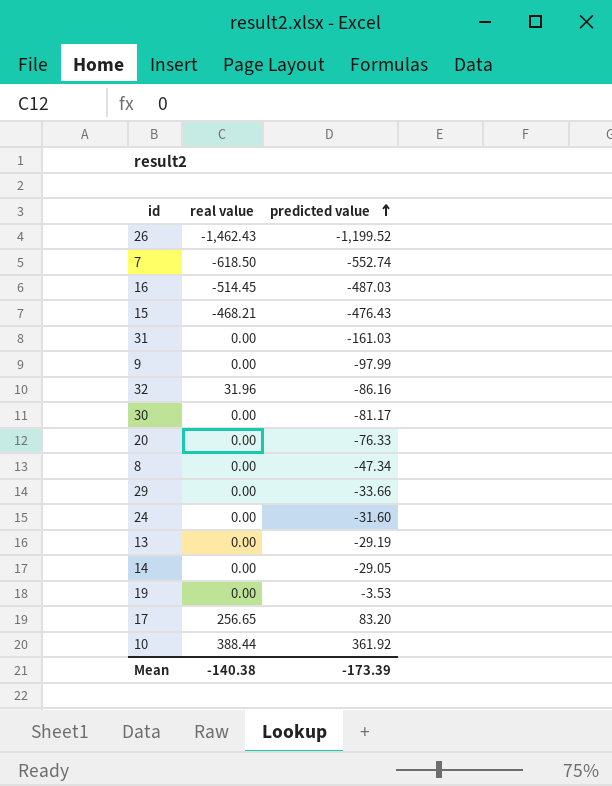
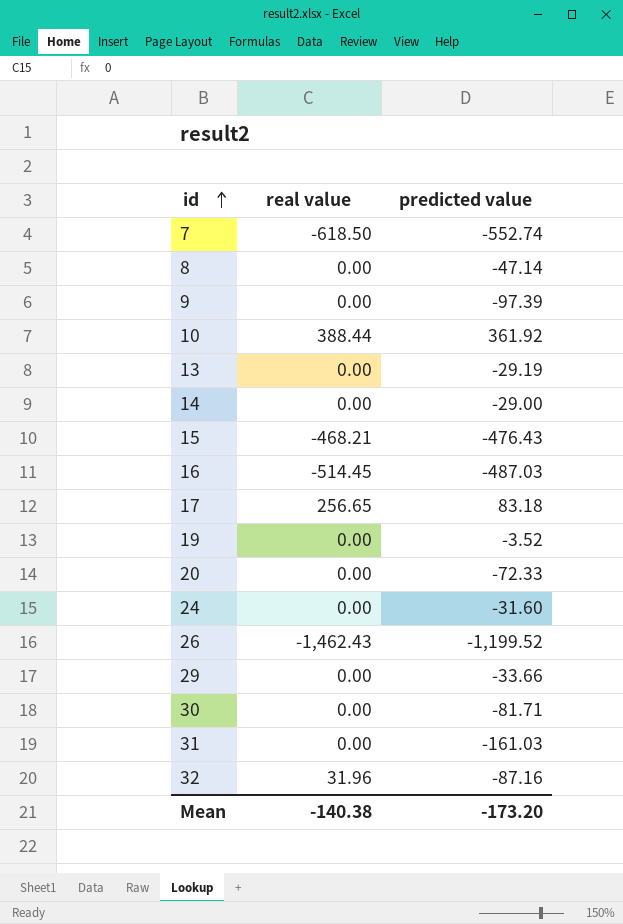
row order: predicted value ascending -> id ascending
8 | predicted value: -47.34 -> -47.14
9 | predicted value: -97.99 -> -97.39
14 | predicted value: -29.05 -> -29.00
17 | predicted value: 83.20 -> 83.18
19 | predicted value: -3.53 -> -3.52
20 | predicted value: -76.33 -> -72.33
30 | predicted value: -81.17 -> -81.71
32 | predicted value: -86.16 -> -87.16
Mean | predicted value: -173.39 -> -173.20

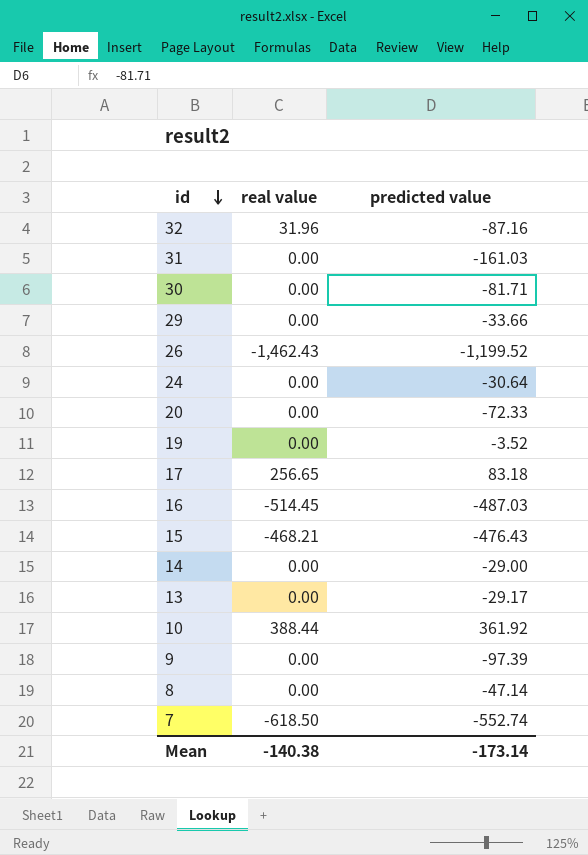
row order: id ascending -> id descending
24 | predicted value: -31.60 -> -30.64
13 | predicted value: -29.19 -> -29.17
Mean | predicted value: -173.20 -> -173.14

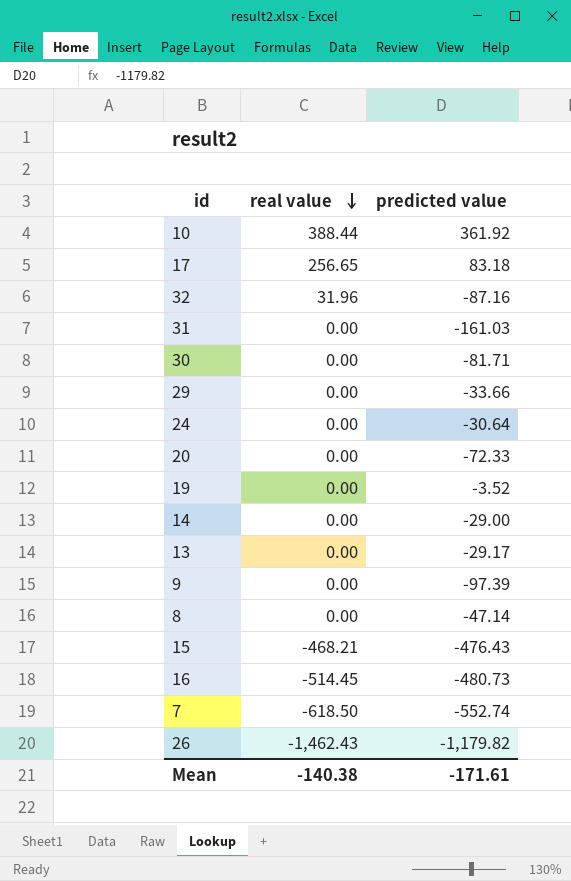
row order: id descending -> real value descending
16 | predicted value: -487.03 -> -480.73
26 | predicted value: -1,199.52 -> -1,179.82
Mean | predicted value: -173.14 -> -171.61

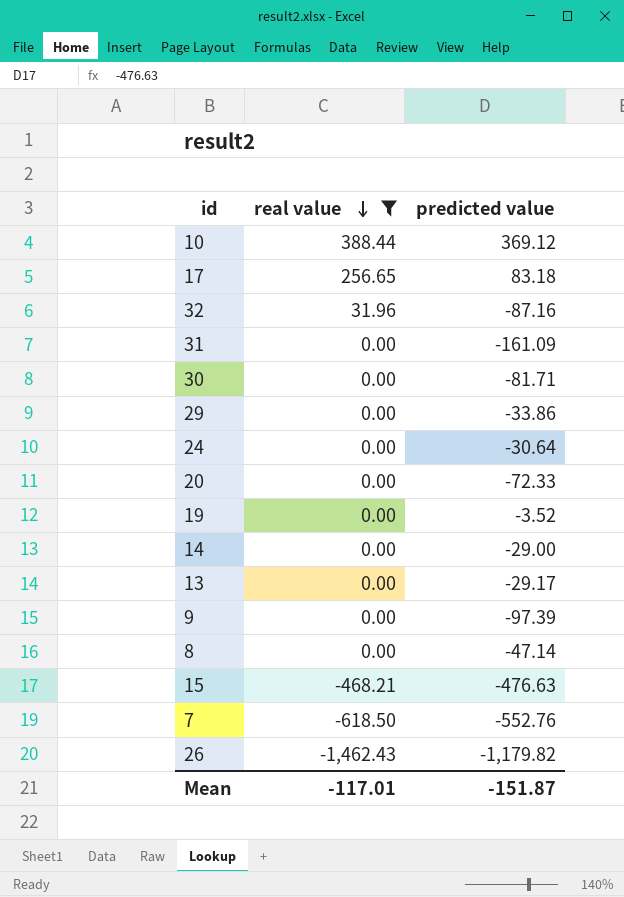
filter: none -> real value != -514.45
10 | predicted value: 361.92 -> 369.12
31 | predicted value: -161.03 -> -161.09
29 | predicted value: -33.66 -> -33.86
15 | predicted value: -476.43 -> -476.63
7 | predicted value: -552.74 -> -552.76
Mean | real value: -140.38 -> -117.01
Mean | predicted value: -171.61 -> -151.87

